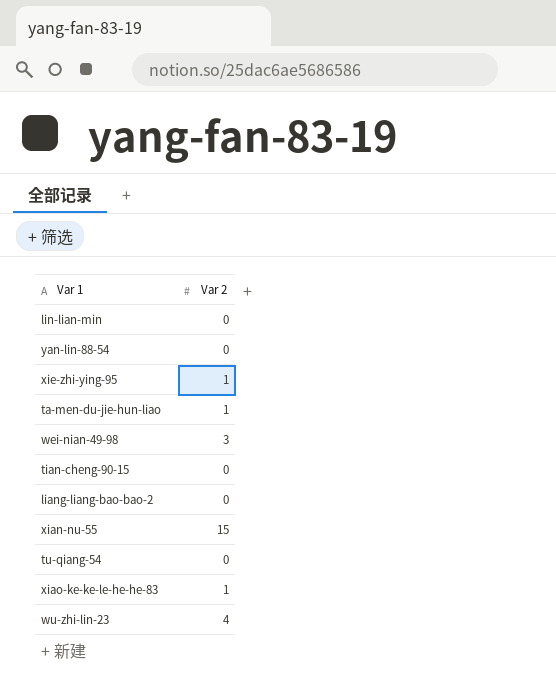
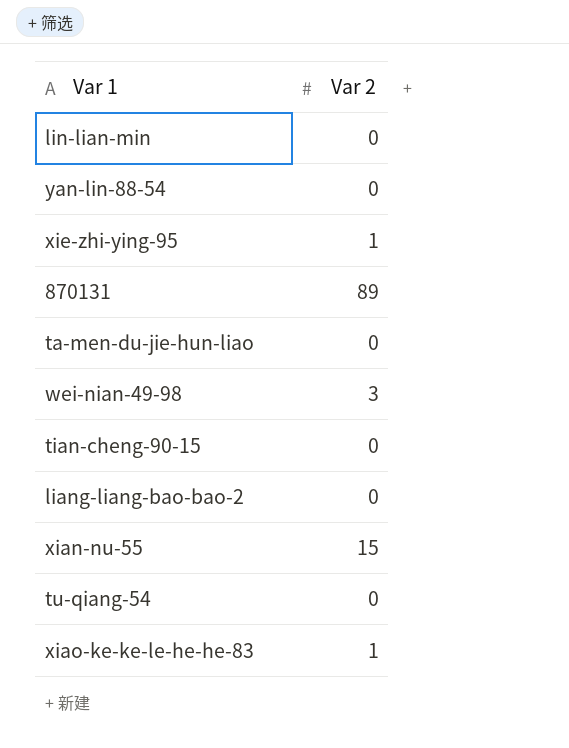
row wu-zhi-lin-23: 4 -> none
row 870131: none -> 89
ta-men-du-jie-hun-liao | Var 2: 1 -> 0

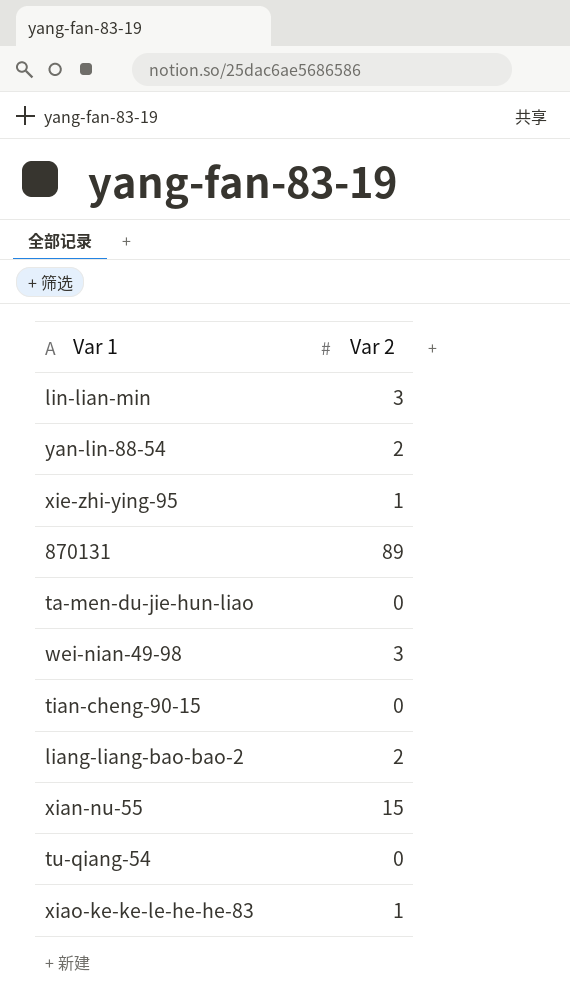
lin-lian-min | Var 2: 0 -> 3
yan-lin-88-54 | Var 2: 0 -> 2
liang-liang-bao-bao-2 | Var 2: 0 -> 2

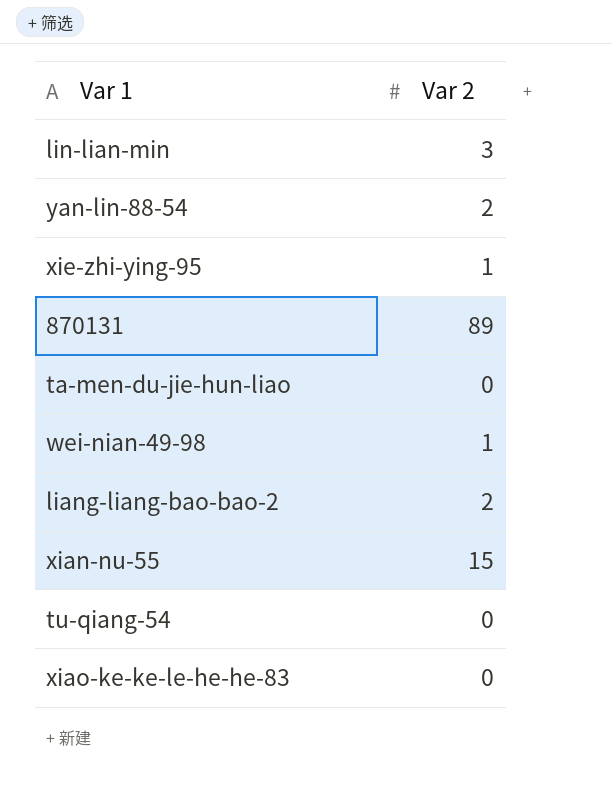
row tian-cheng-90-15: 0 -> none
wei-nian-49-98 | Var 2: 3 -> 1
xiao-ke-ke-le-he-he-83 | Var 2: 1 -> 0

